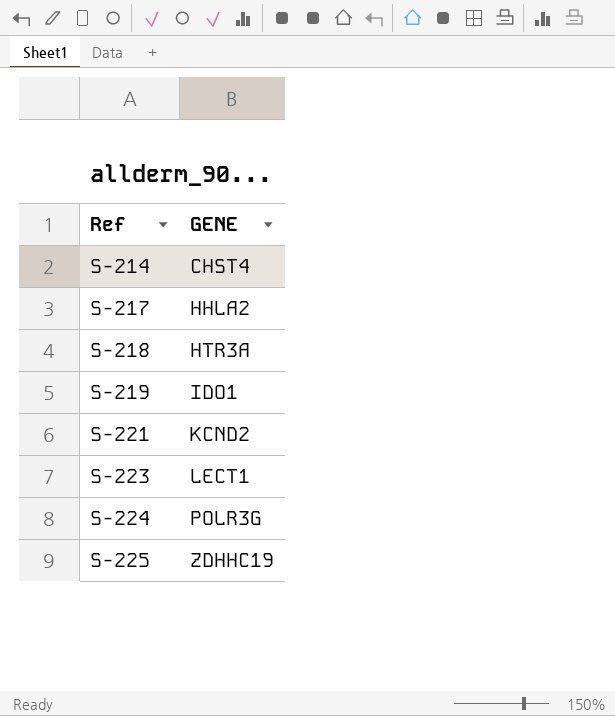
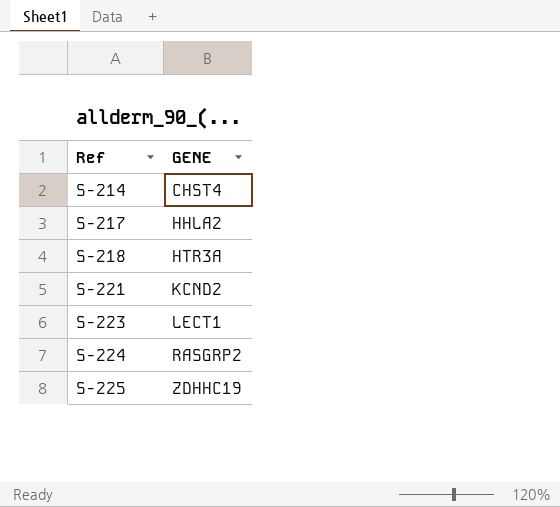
row S-219: IDO1 -> none
S-224 | GENE: POLR3G -> RASGRP2

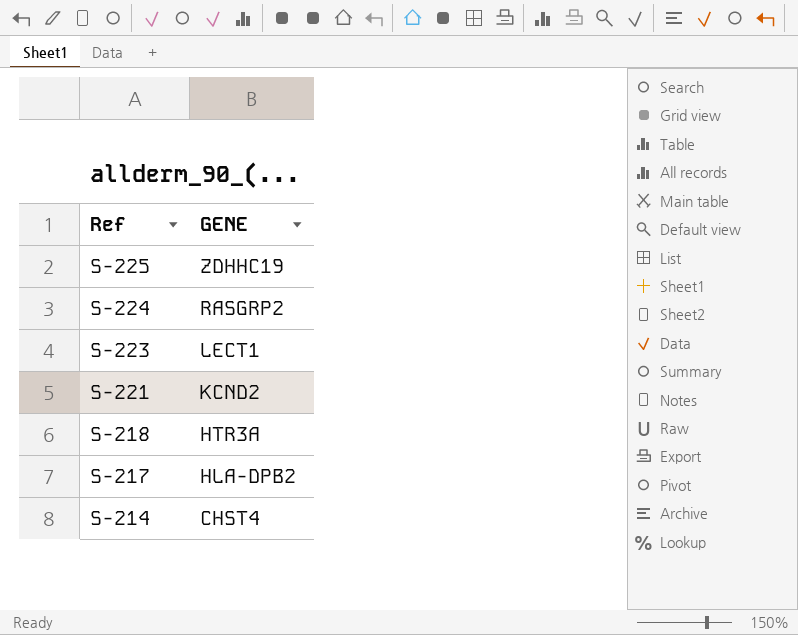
row order: Ref ascending -> Ref descending
S-217 | GENE: HHLA2 -> HLA-DPB2

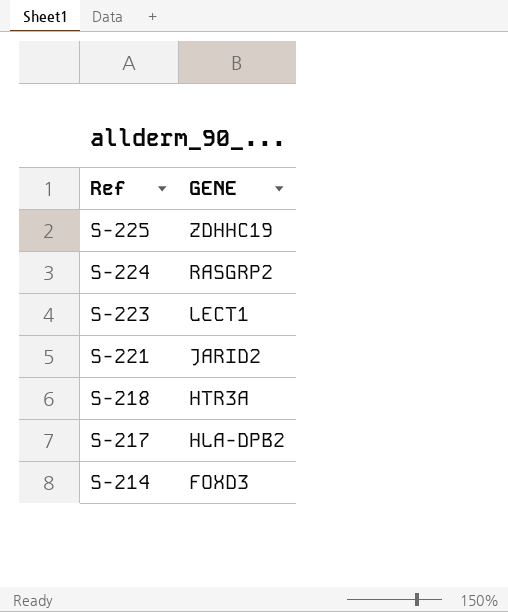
S-221 | GENE: KCND2 -> JARID2
S-214 | GENE: CHST4 -> FOXD3

